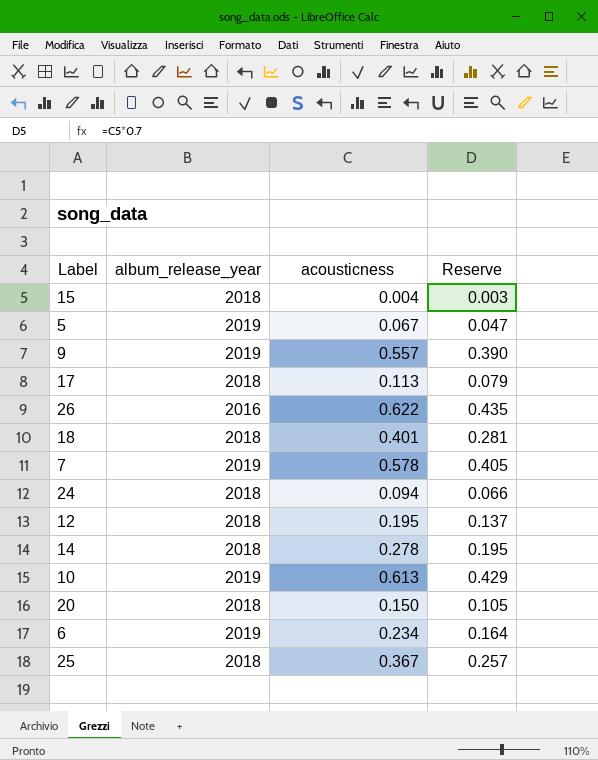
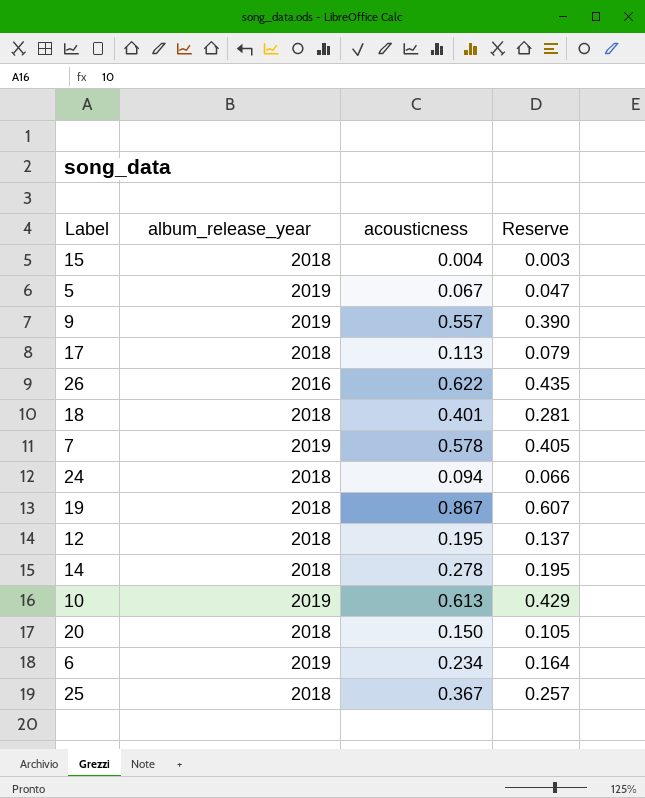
row 19: none -> 2018 | 0.867 | 0.607

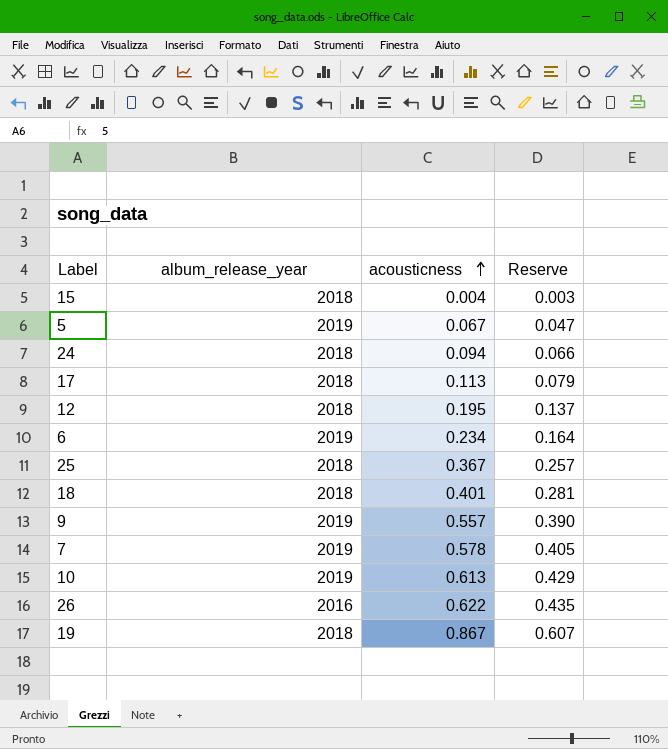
row order: none -> acousticness ascending
row 14: 2018 | 0.278 | 0.195 -> none
row 20: 2018 | 0.150 | 0.105 -> none

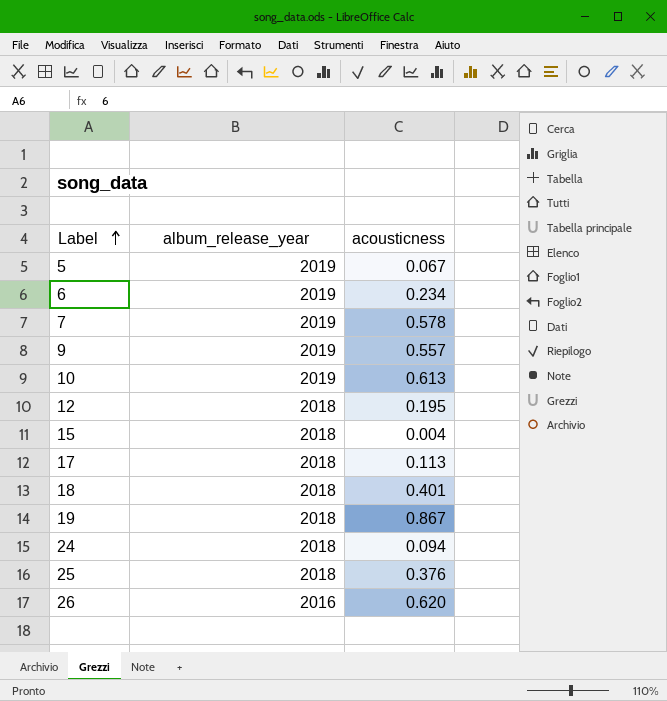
row order: acousticness ascending -> Label ascending
column Reserve | formula: [acousticness] * 0.7 -> none
25 | acousticness: 0.367 -> 0.376
26 | acousticness: 0.622 -> 0.620

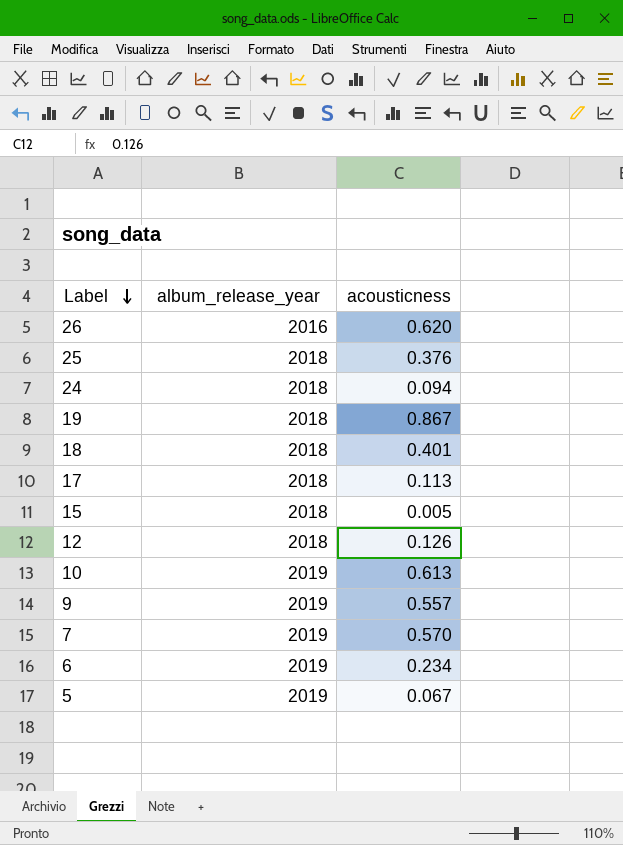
row order: Label ascending -> Label descending
15 | acousticness: 0.004 -> 0.005
12 | acousticness: 0.195 -> 0.126
7 | acousticness: 0.578 -> 0.570

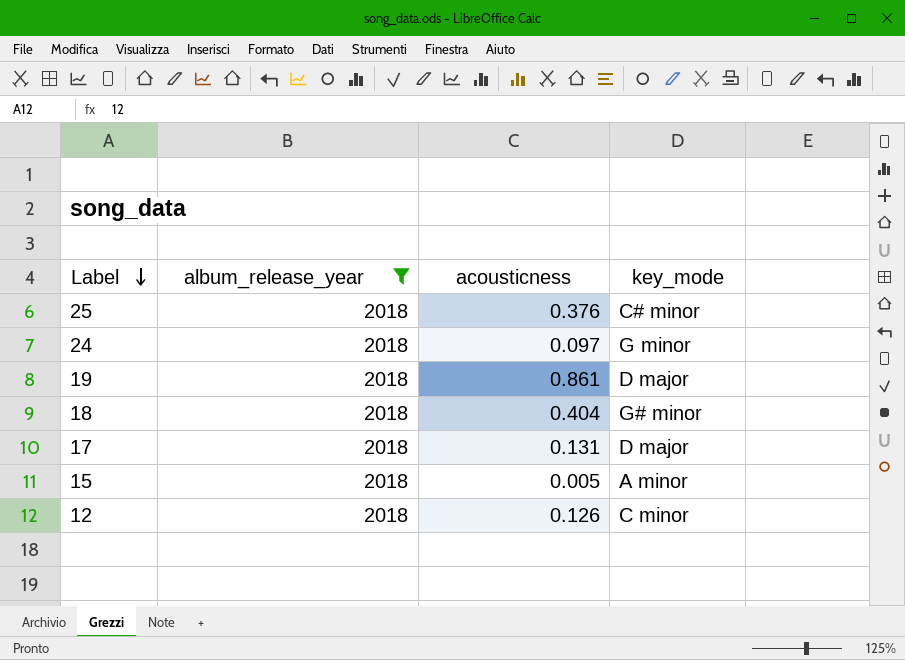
filter: none -> album_release_year = 2018
column key_mode | position: none -> 4
24 | acousticness: 0.094 -> 0.097
19 | acousticness: 0.867 -> 0.861
18 | acousticness: 0.401 -> 0.404
17 | acousticness: 0.113 -> 0.131

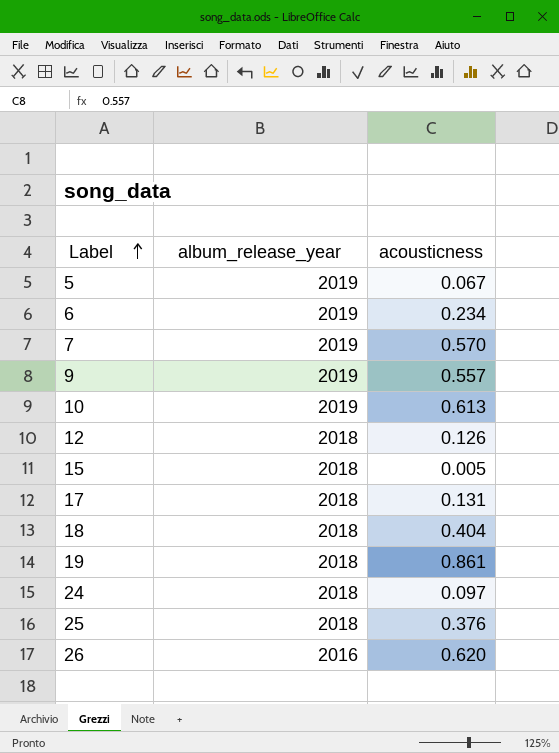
filter: album_release_year = 2018 -> none
row order: Label descending -> Label ascending
column key_mode | position: 4 -> none

